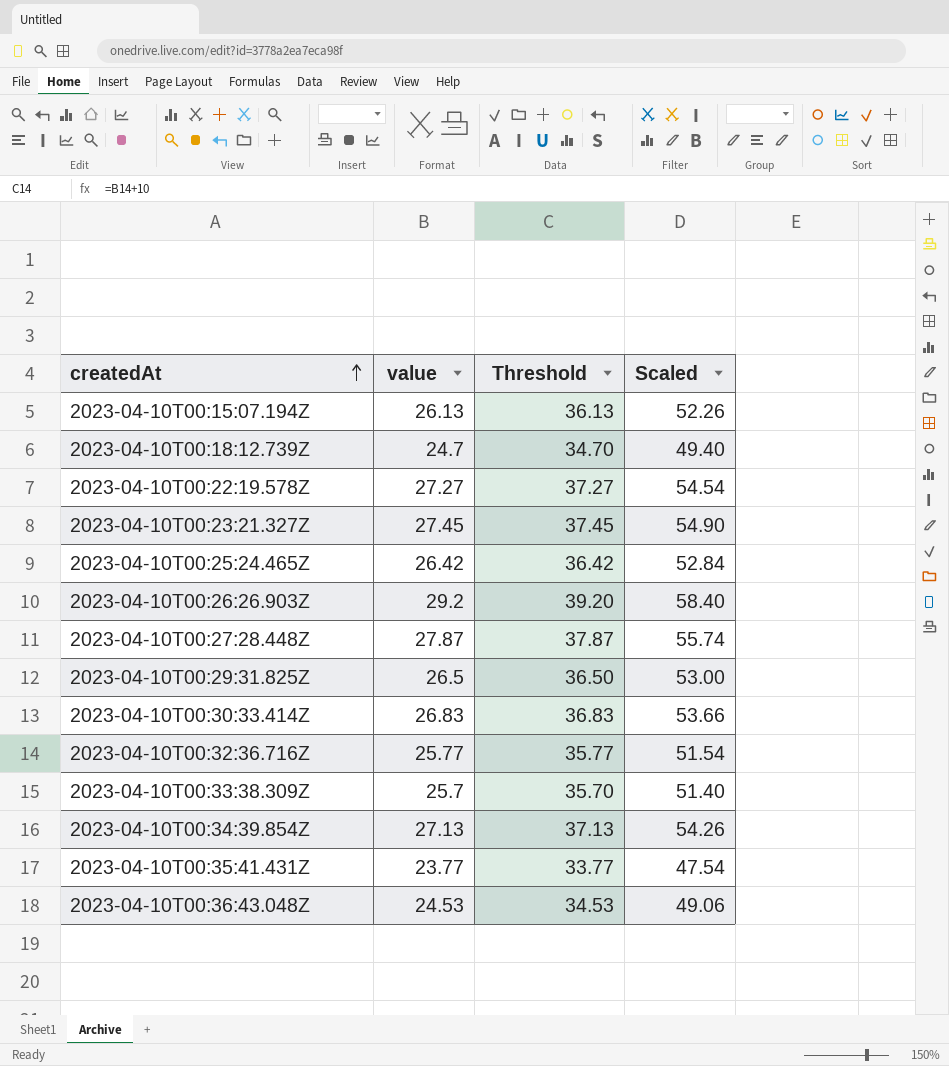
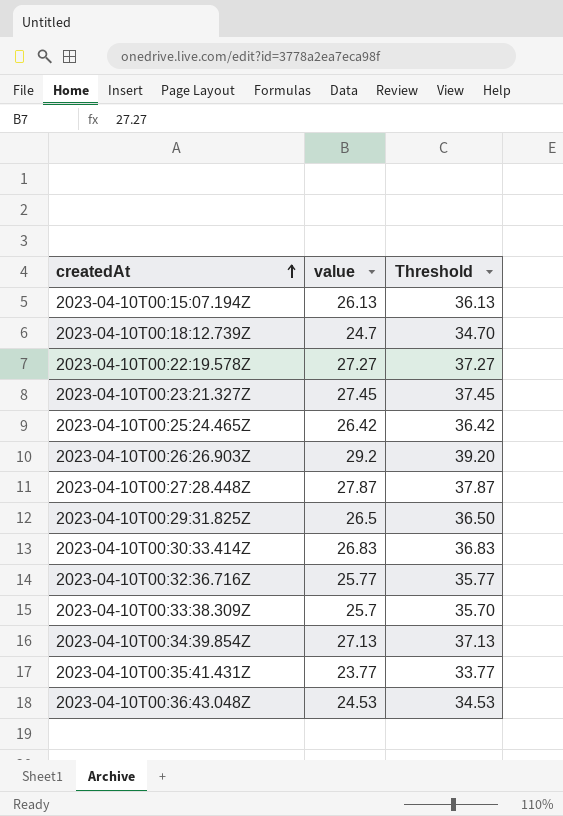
column Scaled | formula: [value] * 2 -> none

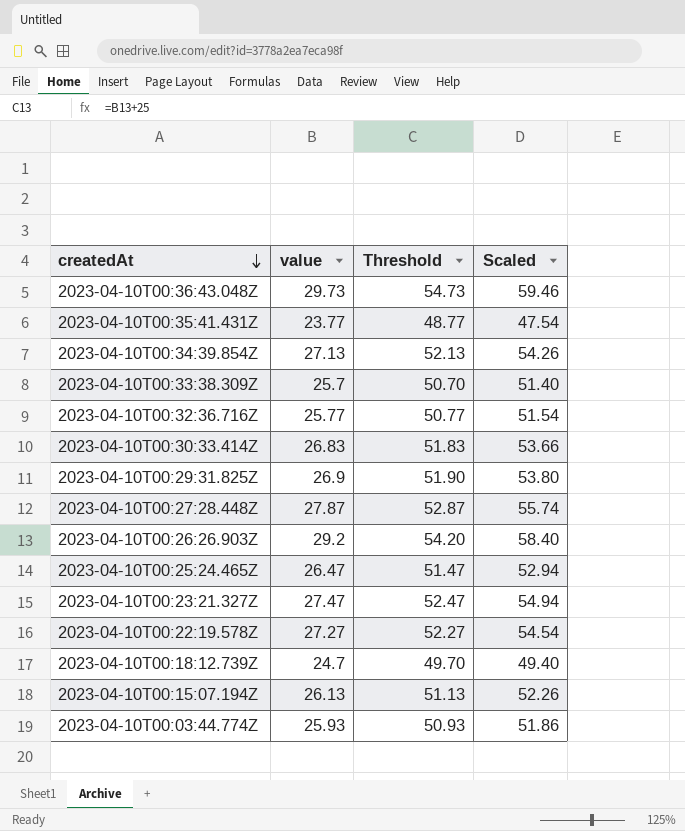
row order: createdAt ascending -> createdAt descending
column Threshold | formula: [value] + 10 -> [value] + 25
column Scaled | formula: none -> [value] * 2
2023-04-10T00:36:43.048Z | value: 24.53 -> 29.73
2023-04-10T00:29:31.825Z | value: 26.5 -> 26.9
2023-04-10T00:25:24.465Z | value: 26.42 -> 26.47
2023-04-10T00:23:21.327Z | value: 27.45 -> 27.47
row 2023-04-10T00:03:44.774Z: none -> 25.93 | 50.93 | 51.86

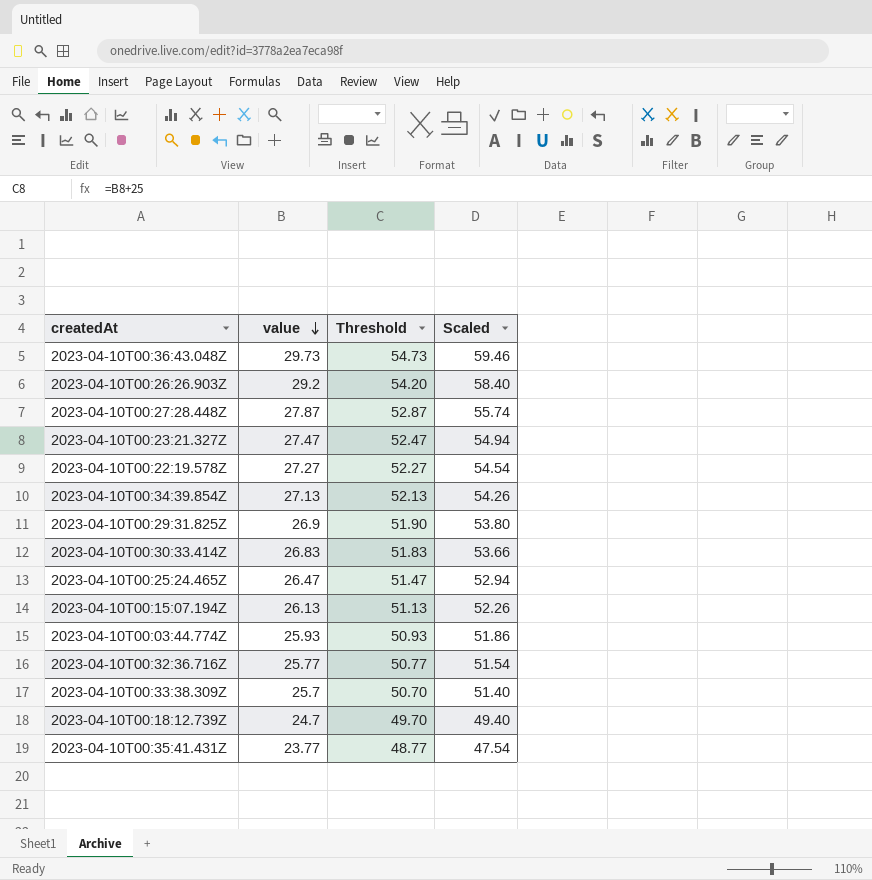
row order: createdAt descending -> value descending

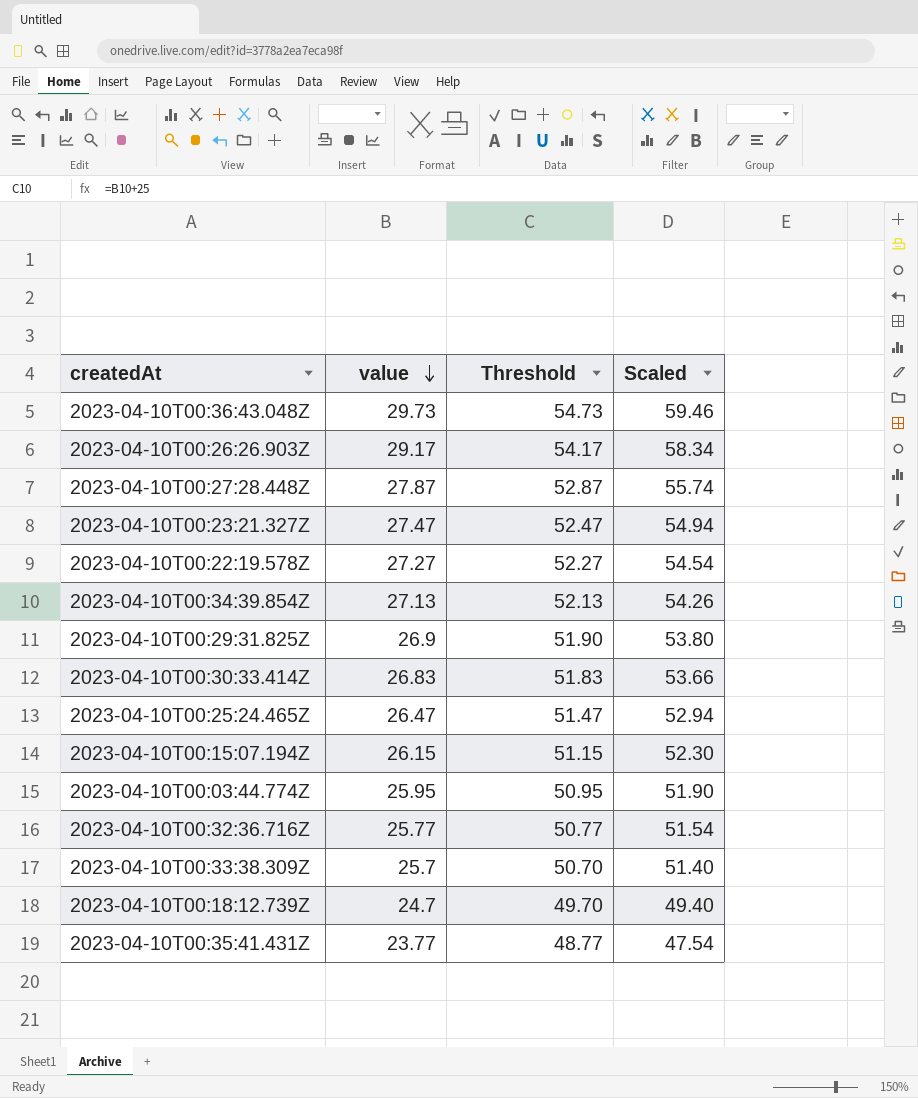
2023-04-10T00:26:26.903Z | value: 29.2 -> 29.17
2023-04-10T00:26:26.903Z | Threshold: 54.20 -> 54.17
2023-04-10T00:26:26.903Z | Scaled: 58.40 -> 58.34
2023-04-10T00:15:07.194Z | value: 26.13 -> 26.15
2023-04-10T00:15:07.194Z | Threshold: 51.13 -> 51.15
2023-04-10T00:15:07.194Z | Scaled: 52.26 -> 52.30
2023-04-10T00:03:44.774Z | value: 25.93 -> 25.95
2023-04-10T00:03:44.774Z | Threshold: 50.93 -> 50.95
2023-04-10T00:03:44.774Z | Scaled: 51.86 -> 51.90

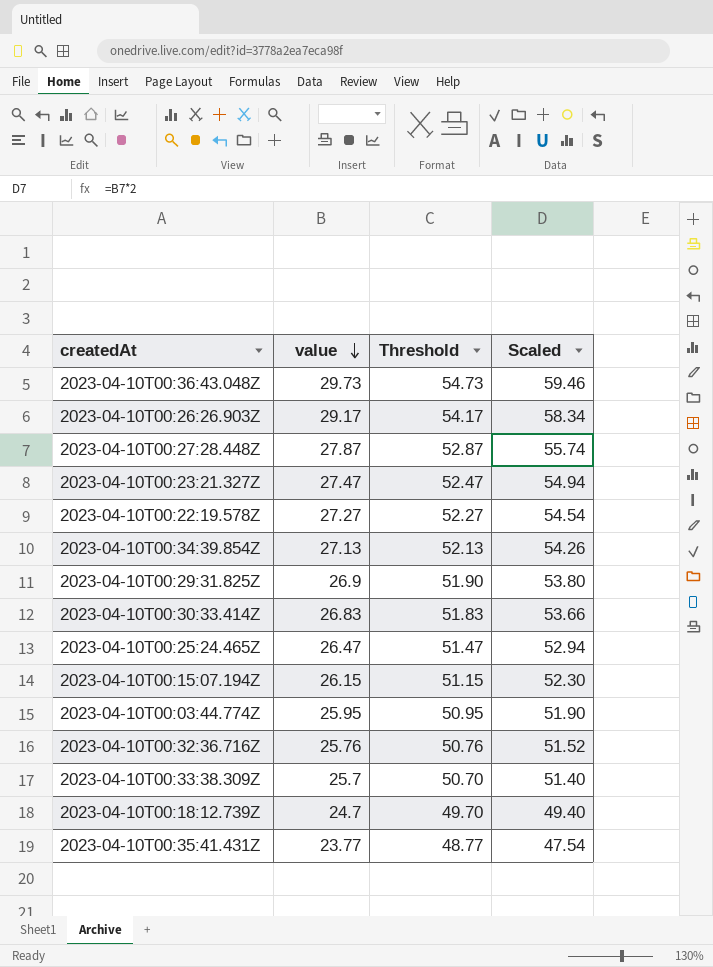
2023-04-10T00:32:36.716Z | value: 25.77 -> 25.76
2023-04-10T00:32:36.716Z | Threshold: 50.77 -> 50.76
2023-04-10T00:32:36.716Z | Scaled: 51.54 -> 51.52

